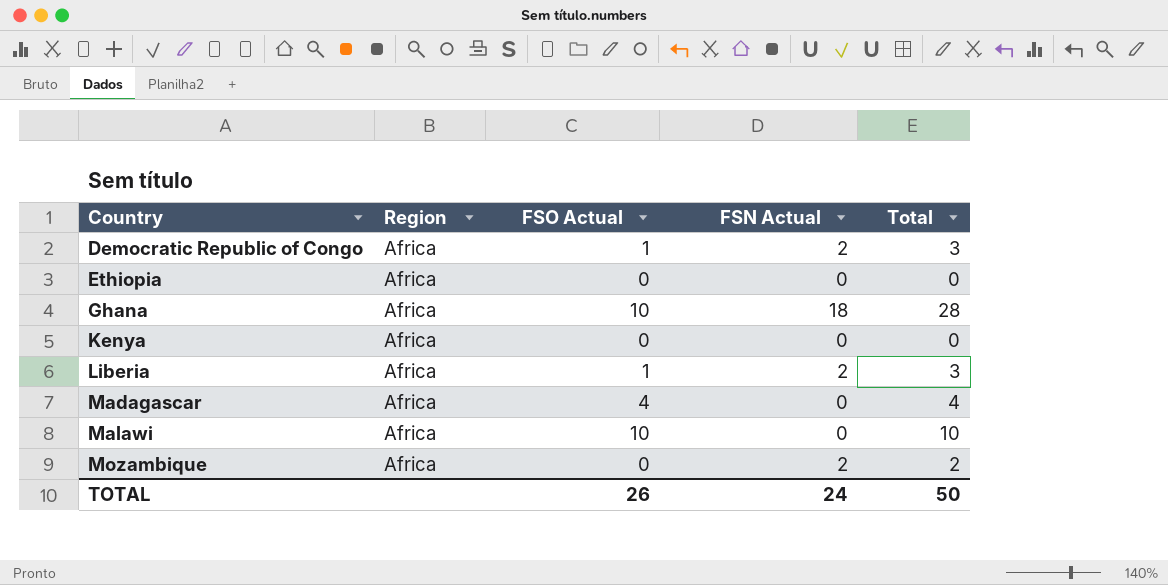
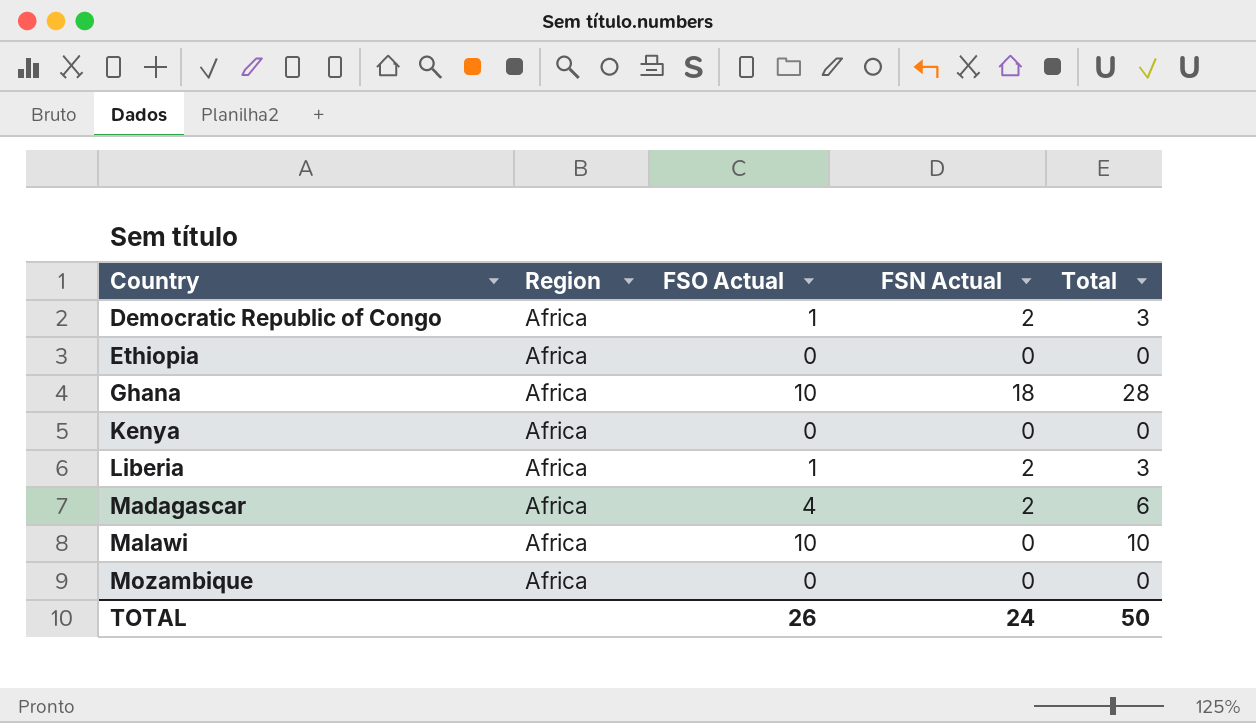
Madagascar | FSN Actual: 0 -> 2
Madagascar | Total: 4 -> 6
Mozambique | FSN Actual: 2 -> 0
Mozambique | Total: 2 -> 0

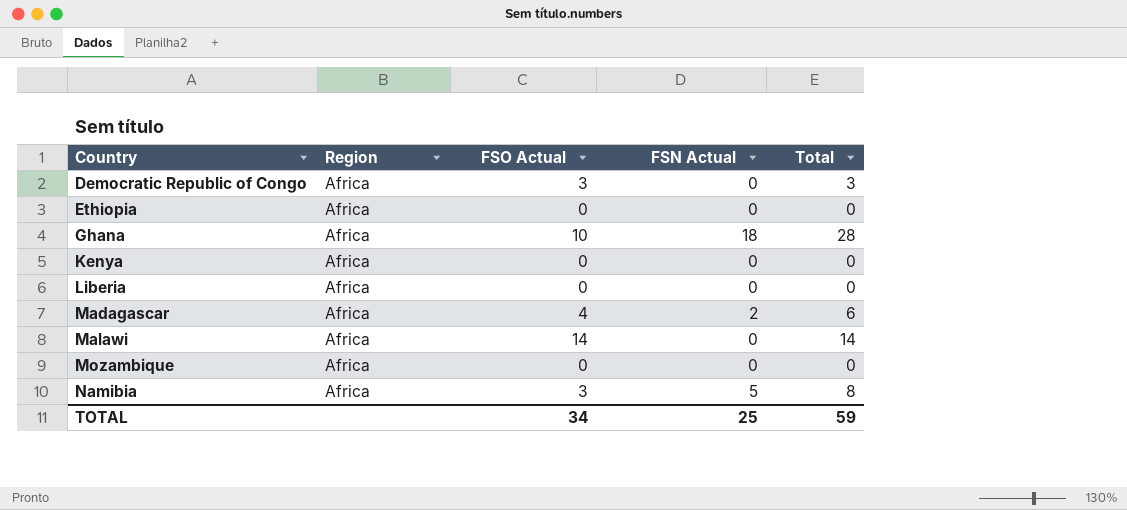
Democratic Republic of Congo | FSO Actual: 1 -> 3
Democratic Republic of Congo | FSN Actual: 2 -> 0
Liberia | FSO Actual: 1 -> 0
Liberia | FSN Actual: 2 -> 0
Liberia | Total: 3 -> 0
Malawi | FSO Actual: 10 -> 14
Malawi | Total: 10 -> 14
row Namibia: none -> Africa | 3 | 5 | 8
TOTAL | FSO Actual: 26 -> 34
TOTAL | FSN Actual: 24 -> 25
TOTAL | Total: 50 -> 59

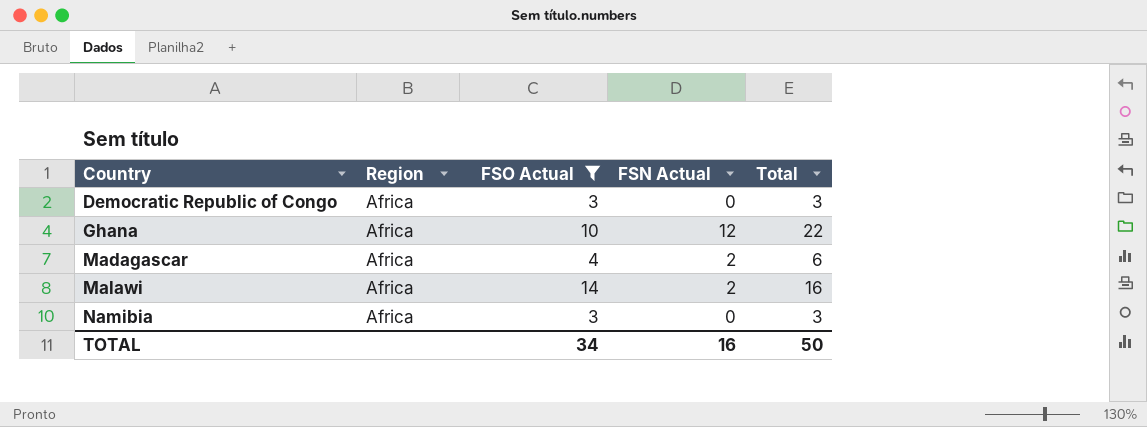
filter: none -> FSO Actual != 0
Ghana | FSN Actual: 18 -> 12
Ghana | Total: 28 -> 22
Malawi | FSN Actual: 0 -> 2
Malawi | Total: 14 -> 16
Namibia | FSN Actual: 5 -> 0
Namibia | Total: 8 -> 3
TOTAL | FSN Actual: 25 -> 16
TOTAL | Total: 59 -> 50

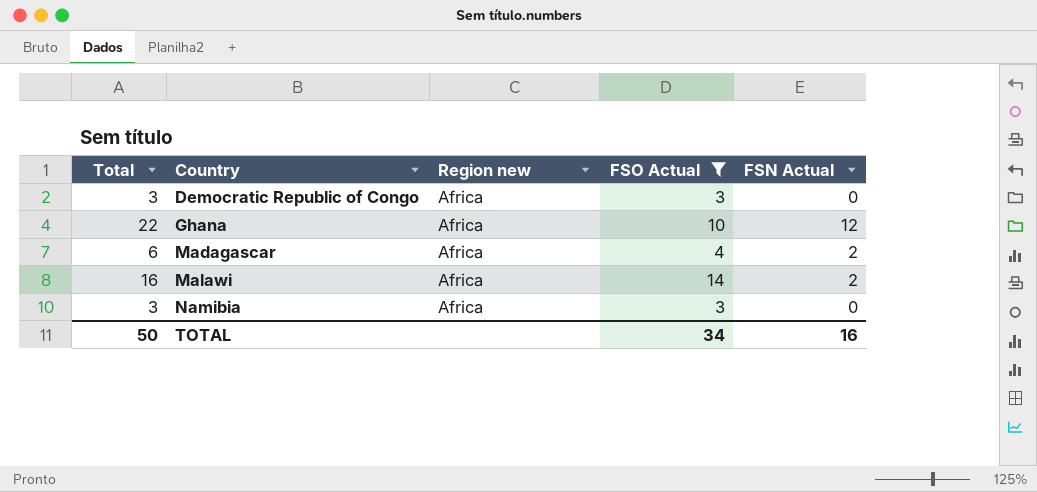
column Total | position: 5 -> 1
column name: Region -> Region new

